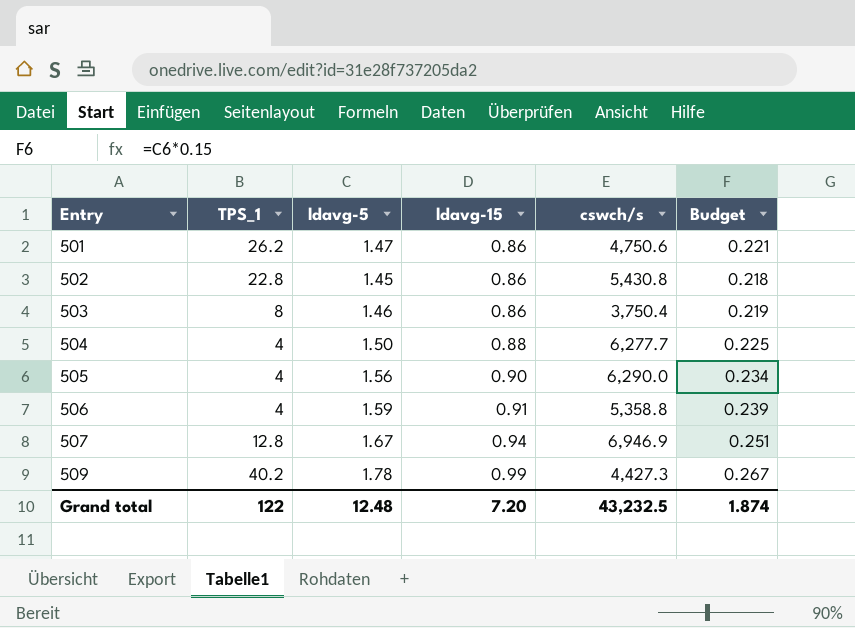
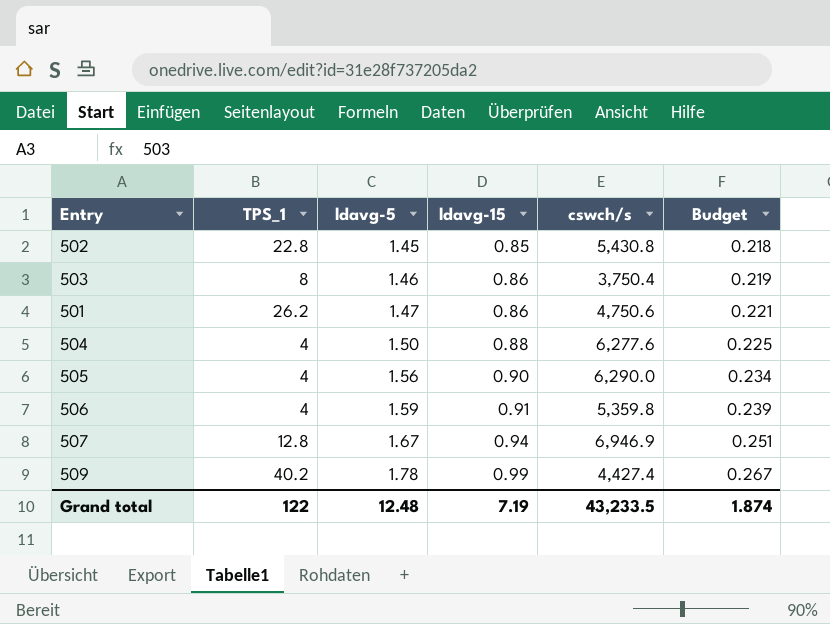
row order: Entry ascending -> ldavg-5 ascending
502 | ldavg-15: 0.86 -> 0.85
504 | cswch/s: 6,277.7 -> 6,277.6
506 | cswch/s: 5,358.8 -> 5,359.8
509 | cswch/s: 4,427.3 -> 4,427.4
Grand total | ldavg-15: 7.20 -> 7.19
Grand total | cswch/s: 43,232.5 -> 43,233.5

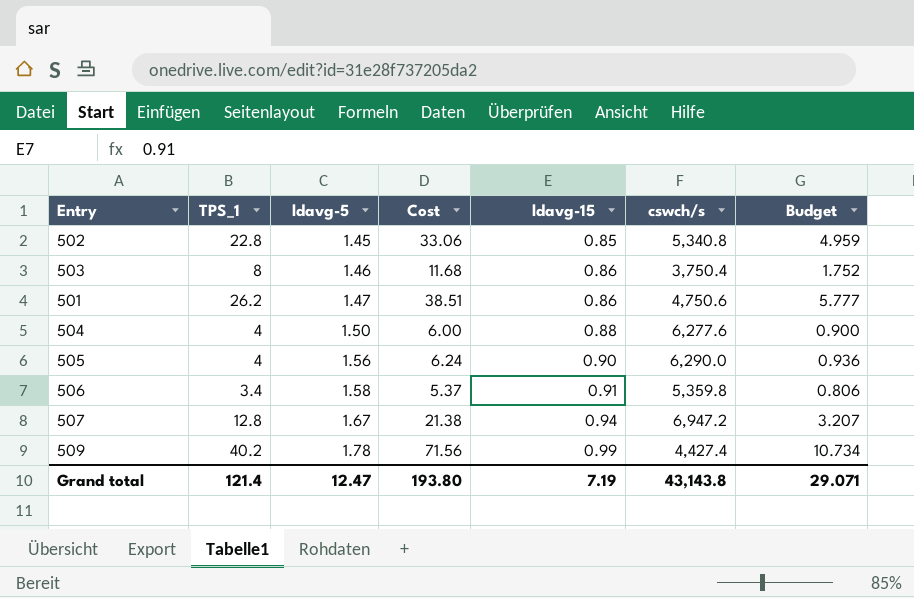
column Cost | formula: none -> [TPS_1] * [ldavg-5]
column Budget | formula: [ldavg-5] * 0.15 -> [Cost] * 0.15
502 | cswch/s: 5,430.8 -> 5,340.8
506 | TPS_1: 4 -> 3.4
506 | ldavg-5: 1.59 -> 1.58
507 | cswch/s: 6,946.9 -> 6,947.2
Grand total | TPS_1: 122 -> 121.4
Grand total | ldavg-5: 12.48 -> 12.47
Grand total | cswch/s: 43,233.5 -> 43,143.8
Grand total | Budget: 1.874 -> 29.071

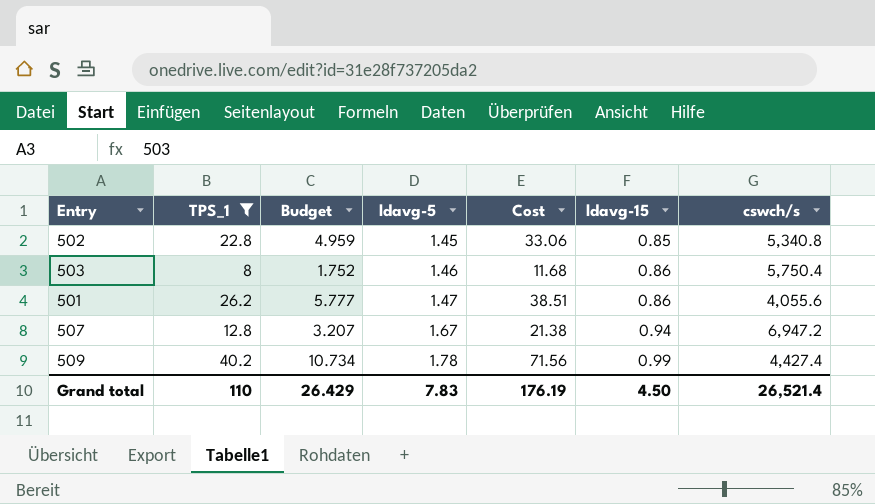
filter: none -> TPS_1 >= 8
column Budget | position: 7 -> 3
503 | cswch/s: 3,750.4 -> 5,750.4
501 | cswch/s: 4,750.6 -> 4,055.6
Grand total | TPS_1: 121.4 -> 110
Grand total | Budget: 29.071 -> 26.429
Grand total | ldavg-5: 12.47 -> 7.83
Grand total | Cost: 193.80 -> 176.19
Grand total | ldavg-15: 7.19 -> 4.50
Grand total | cswch/s: 43,143.8 -> 26,521.4

